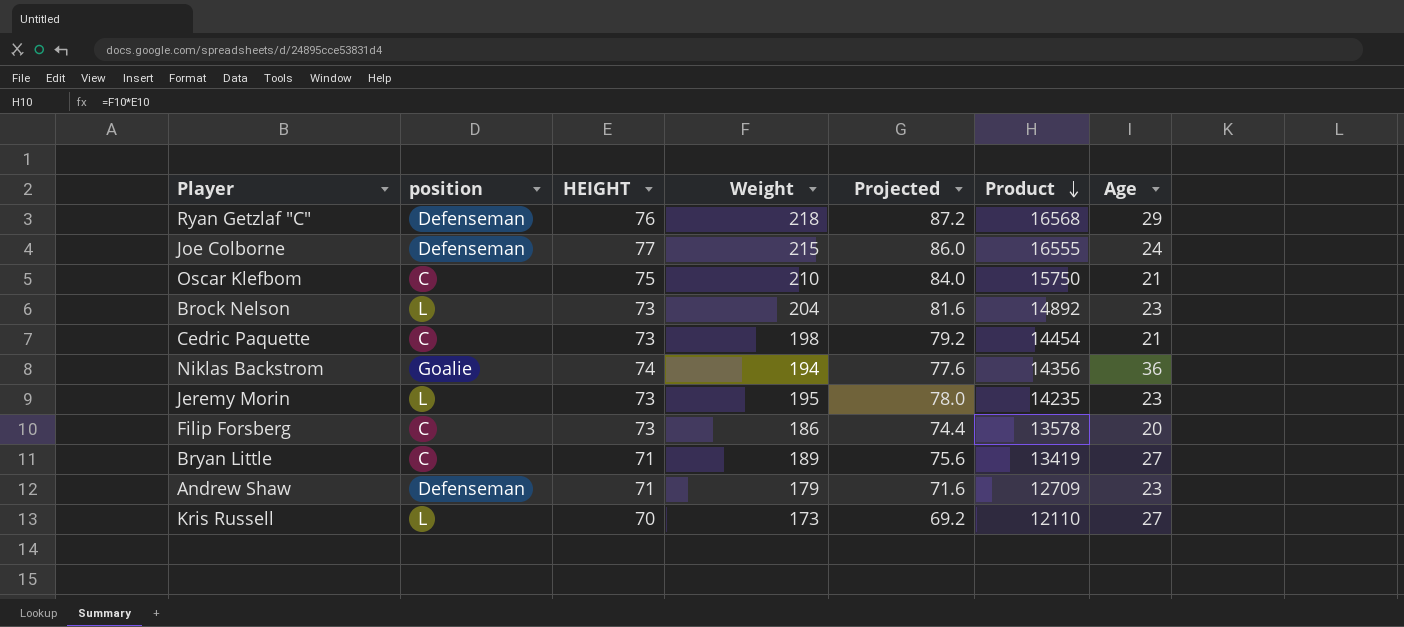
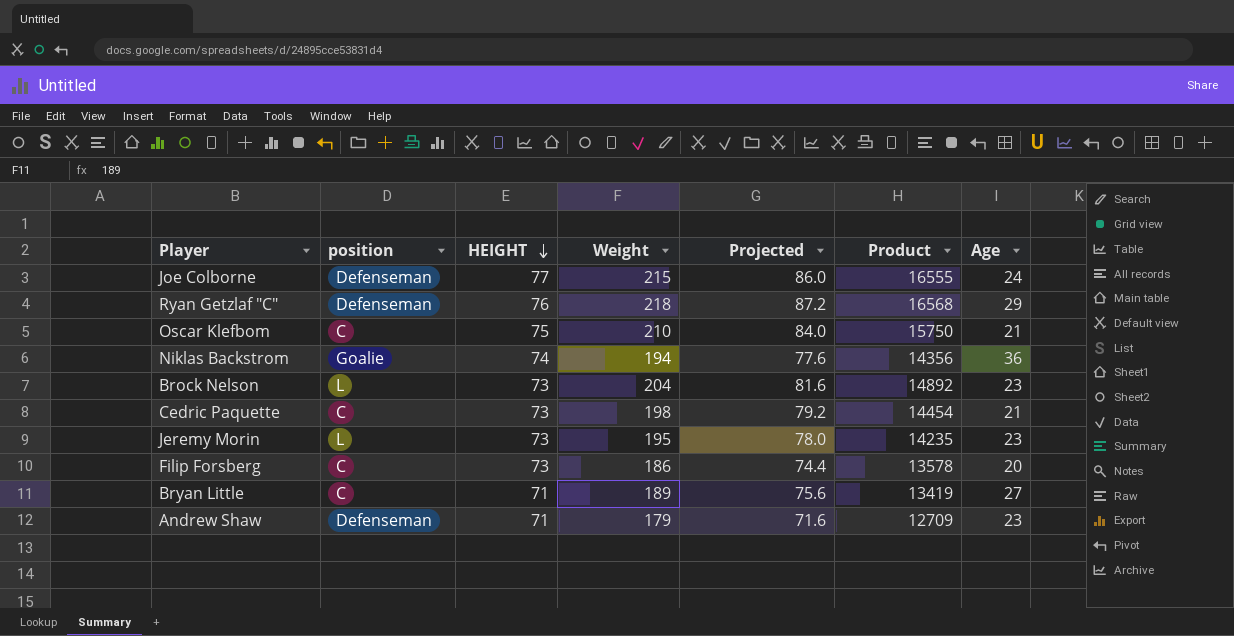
row order: Product descending -> HEIGHT descending
row Kris Russell: L | 70 | 173 | 69.2 | 12110 | 27 -> none

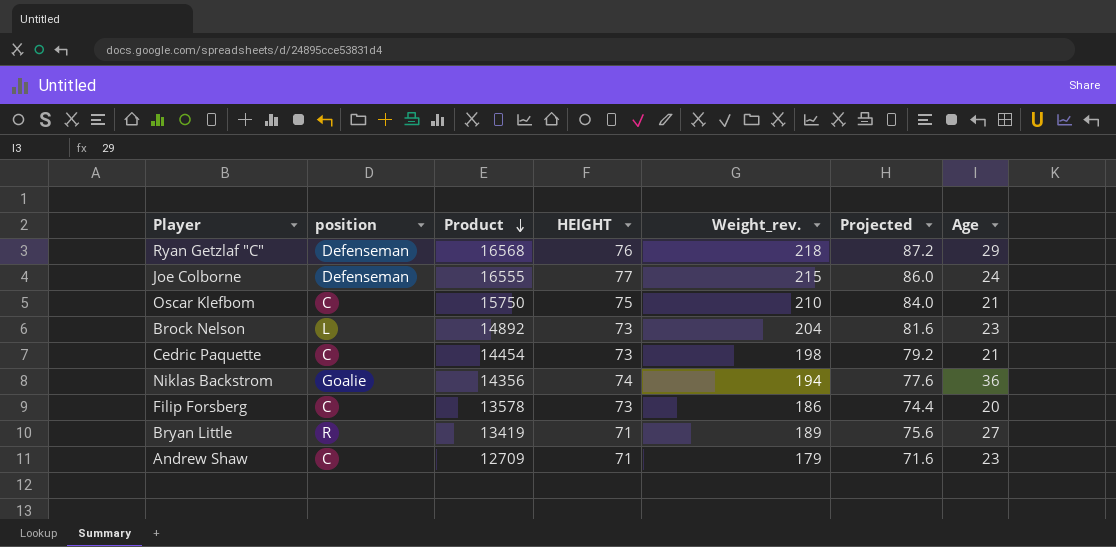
row order: HEIGHT descending -> Product descending
column Product | position: 6 -> 3
column name: Weight -> Weight_rev.
row Jeremy Morin: L | 73 | 195 | 78.0 | 14235 | 23 -> none
Bryan Little | position: C -> R
Andrew Shaw | position: Defenseman -> C

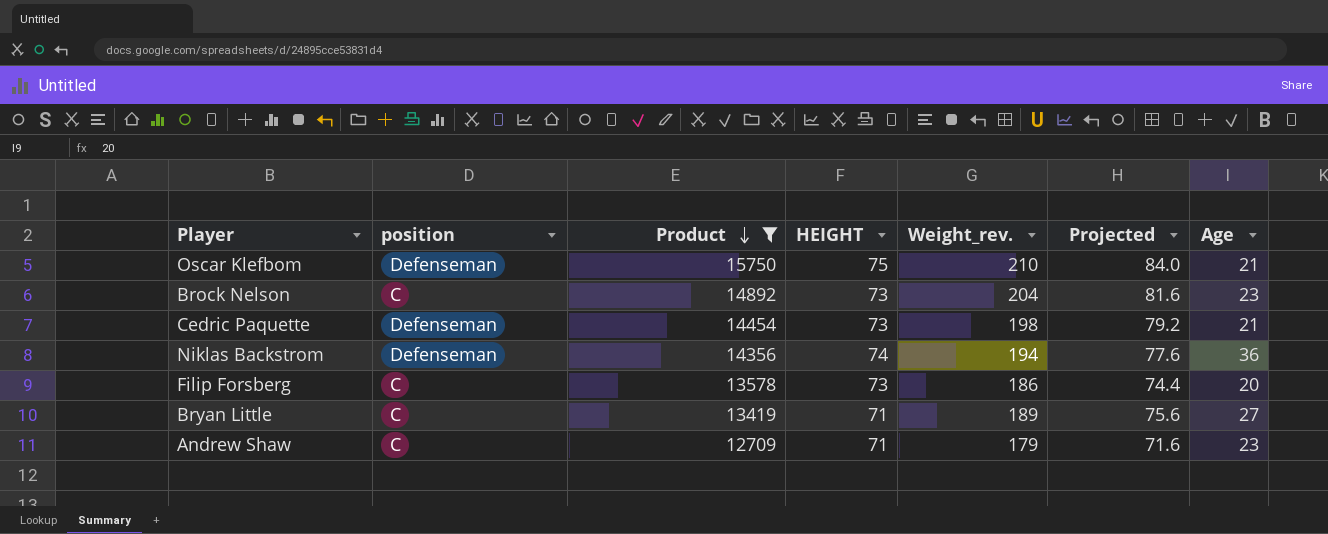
filter: none -> Product <= 15750
Oscar Klefbom | position: C -> Defenseman
Brock Nelson | position: L -> C
Cedric Paquette | position: C -> Defenseman
Niklas Backstrom | position: Goalie -> Defenseman
Bryan Little | position: R -> C

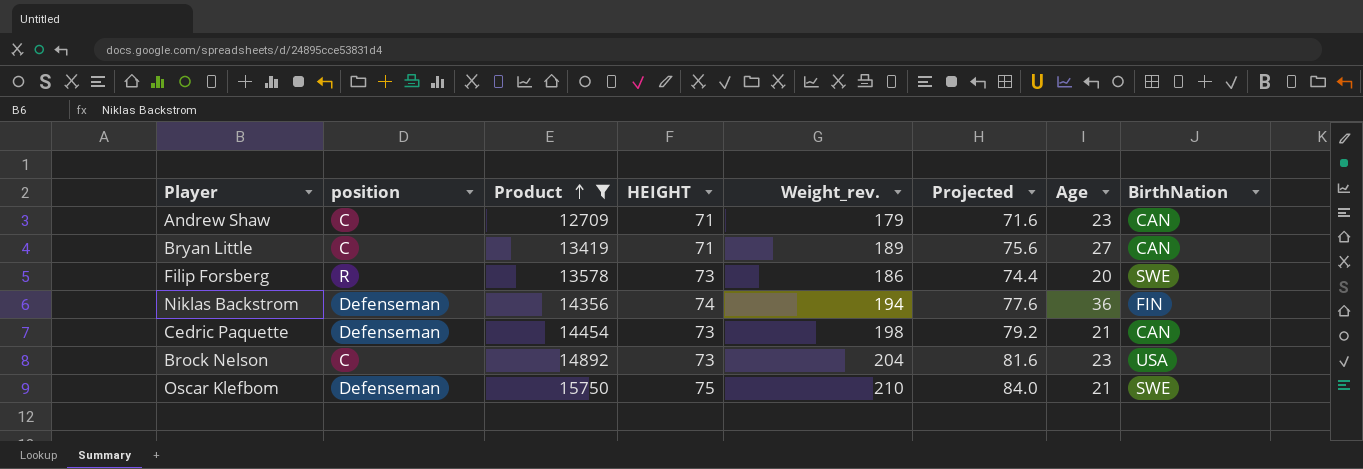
row order: Product descending -> Product ascending
column BirthNation | position: none -> 8
Filip Forsberg | position: C -> R

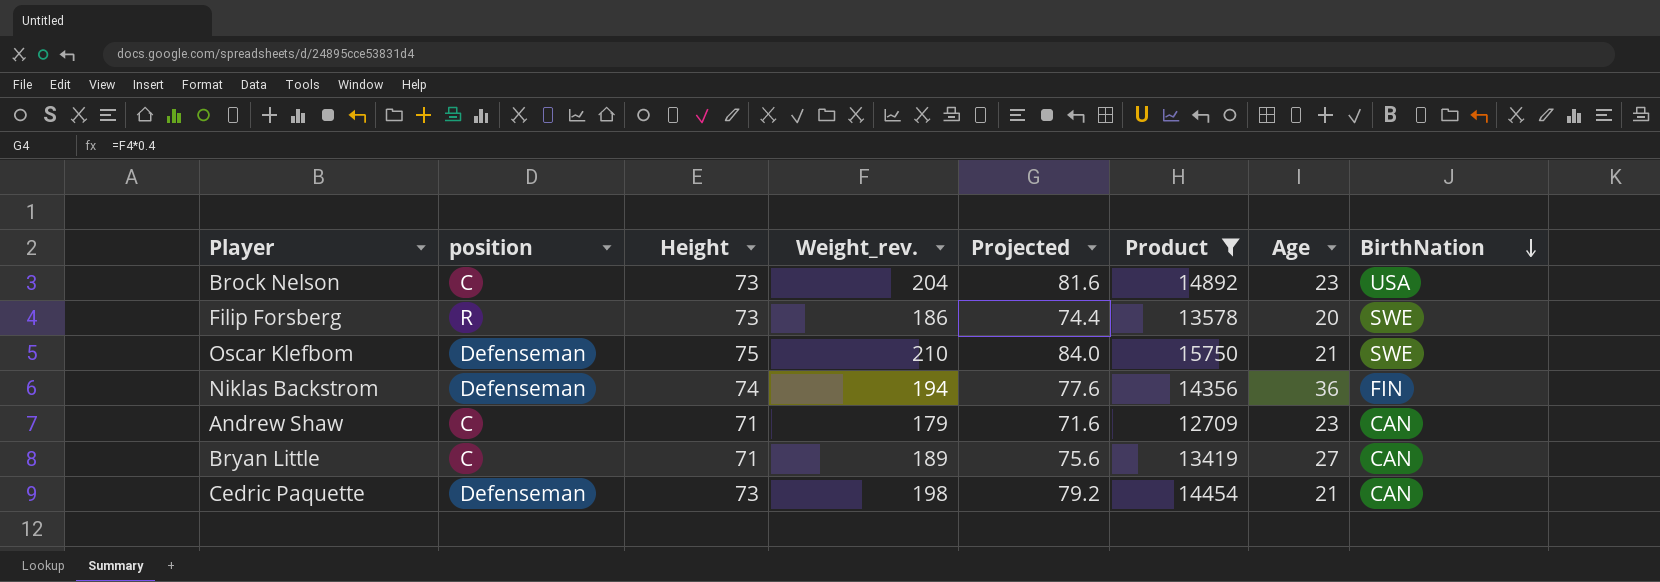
row order: Product ascending -> BirthNation descending
column name: HEIGHT -> Height
column Product | position: 3 -> 6

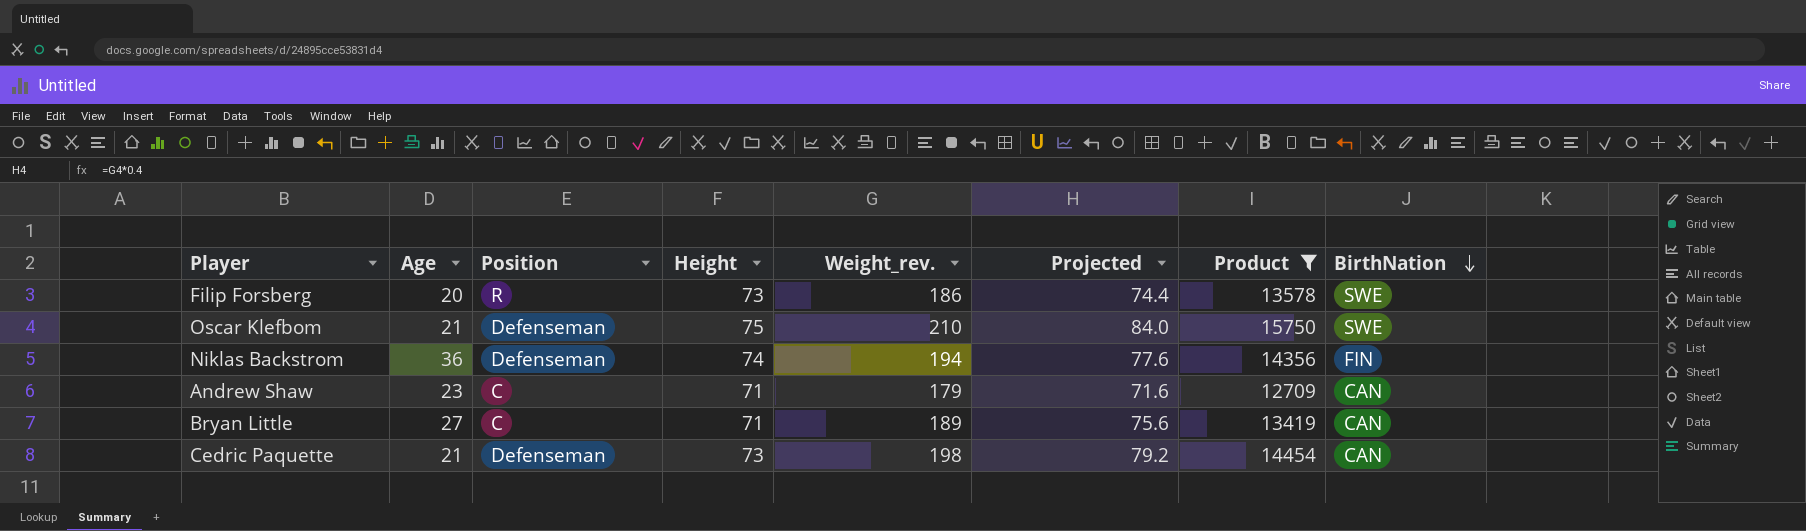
column Age | position: 7 -> 2
column name: position -> Position
row Brock Nelson: C | 73 | 204 | 81.6 | 14892 | 23 | USA -> none

